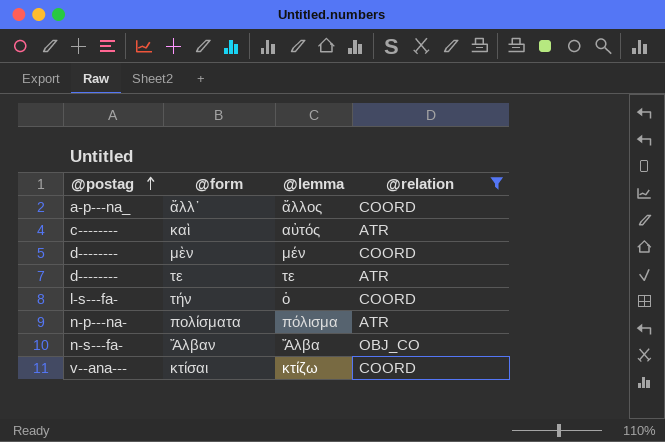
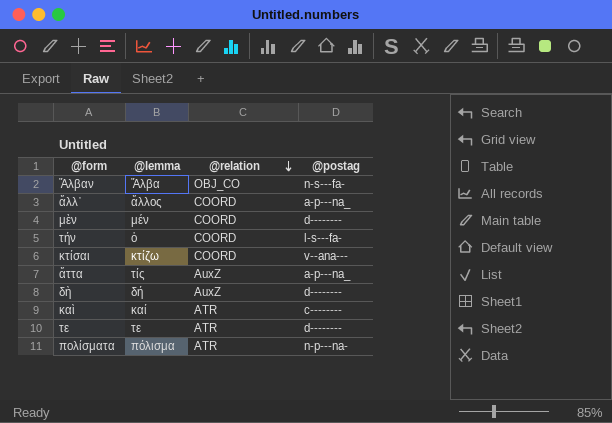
filter: @relation != AuxZ -> none
row order: @postag ascending -> @relation descending
column @postag | position: 1 -> 4
καὶ | @lemma: αὐτός -> καί

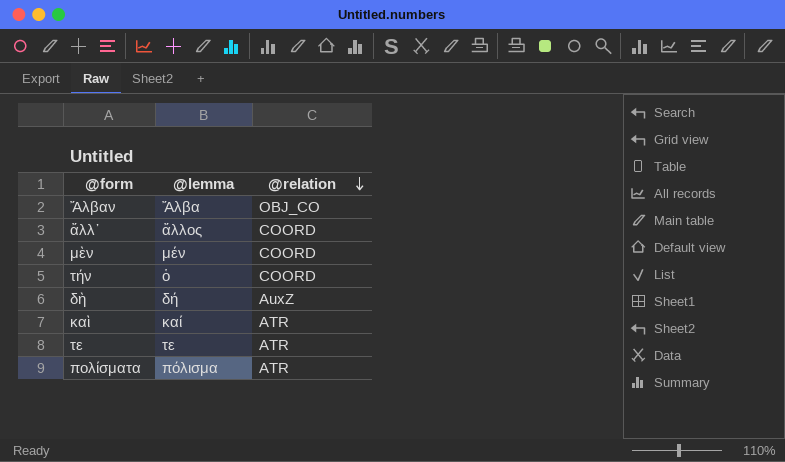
column @postag | position: 4 -> none
row κτίσαι: κτίζω | COORD | v--ana--- -> none
row ἄττα: τίς | AuxZ | a-p---na_ -> none

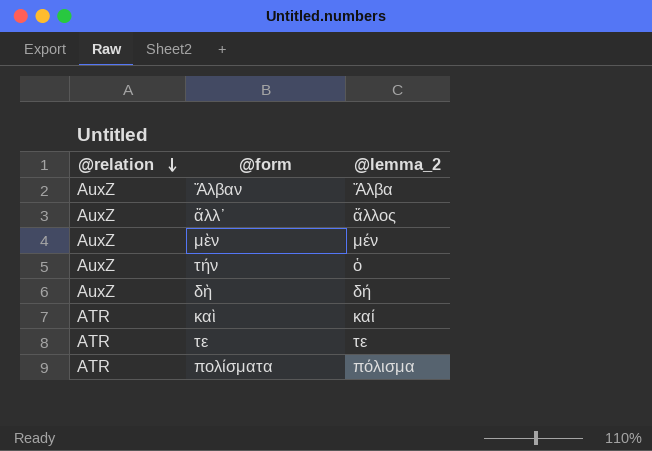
column @relation | position: 3 -> 1
column name: @lemma -> @lemma_2
Ἄλβαν | @relation: OBJ_CO -> AuxZ
ἄλλ᾽ | @relation: COORD -> AuxZ
μὲν | @relation: COORD -> AuxZ
τήν | @relation: COORD -> AuxZ

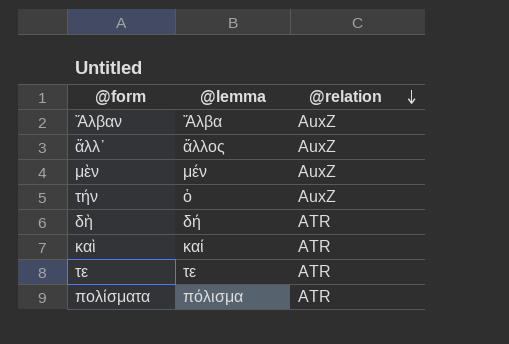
column name: @lemma_2 -> @lemma
column @relation | position: 1 -> 3
δὴ | @relation: AuxZ -> ATR

